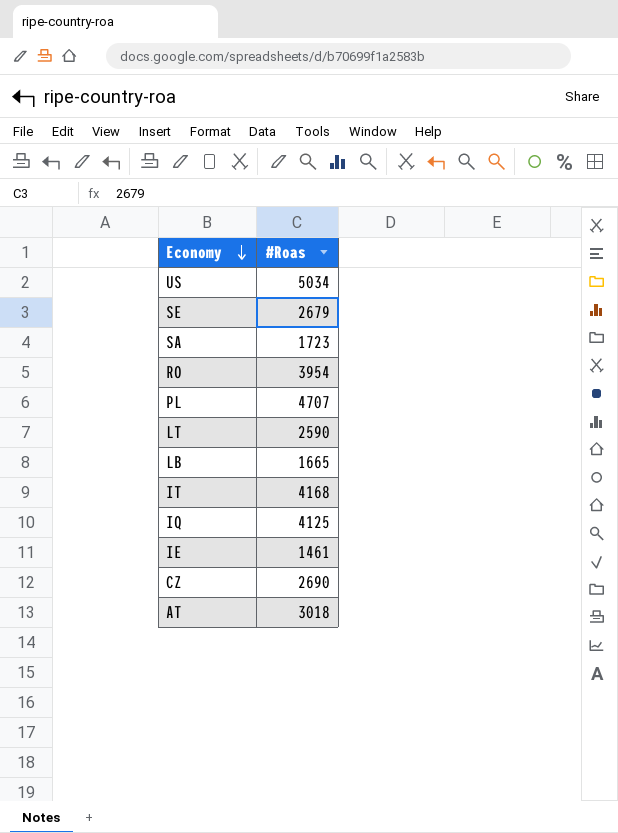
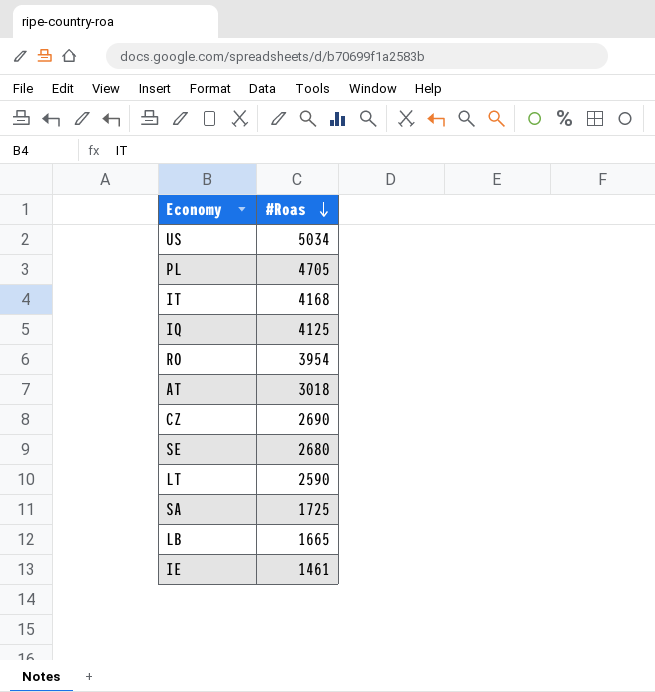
row order: Economy descending -> #Roas descending
PL | #Roas: 4707 -> 4705
SE | #Roas: 2679 -> 2680
SA | #Roas: 1723 -> 1725

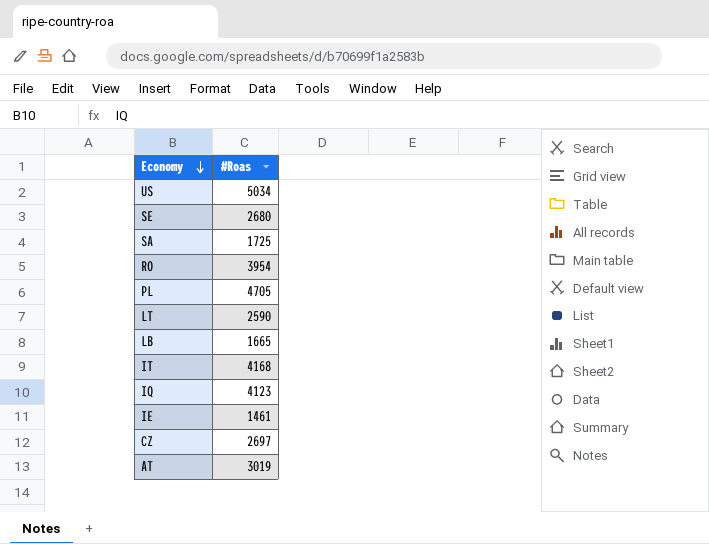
row order: #Roas descending -> Economy descending
IQ | #Roas: 4125 -> 4123
CZ | #Roas: 2690 -> 2697
AT | #Roas: 3018 -> 3019

